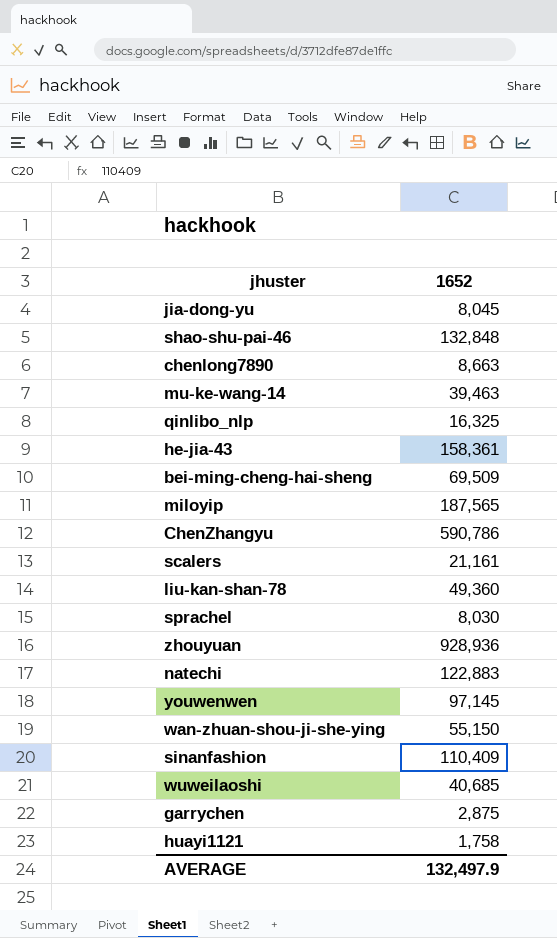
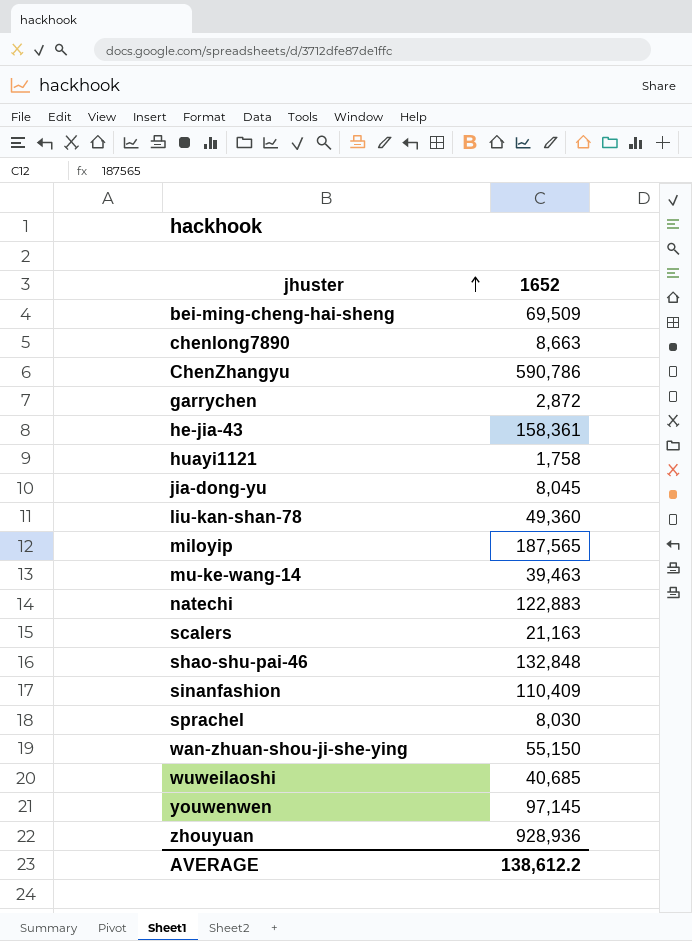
row order: none -> jhuster ascending
row qinlibo_nlp: 16,325 -> none
garrychen | 1652: 2,875 -> 2,872
scalers | 1652: 21,161 -> 21,163
AVERAGE | 1652: 132,497.9 -> 138,612.2

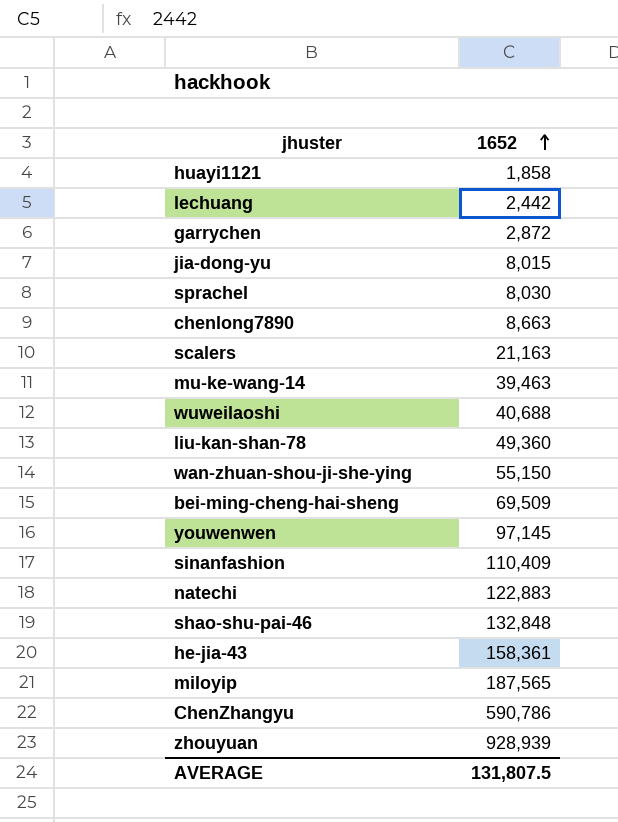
row order: jhuster ascending -> 1652 ascending
huayi1121 | 1652: 1,758 -> 1,858
row lechuang: none -> 2,442
jia-dong-yu | 1652: 8,045 -> 8,015
wuweilaoshi | 1652: 40,685 -> 40,688
zhouyuan | 1652: 928,936 -> 928,939
AVERAGE | 1652: 138,612.2 -> 131,807.5

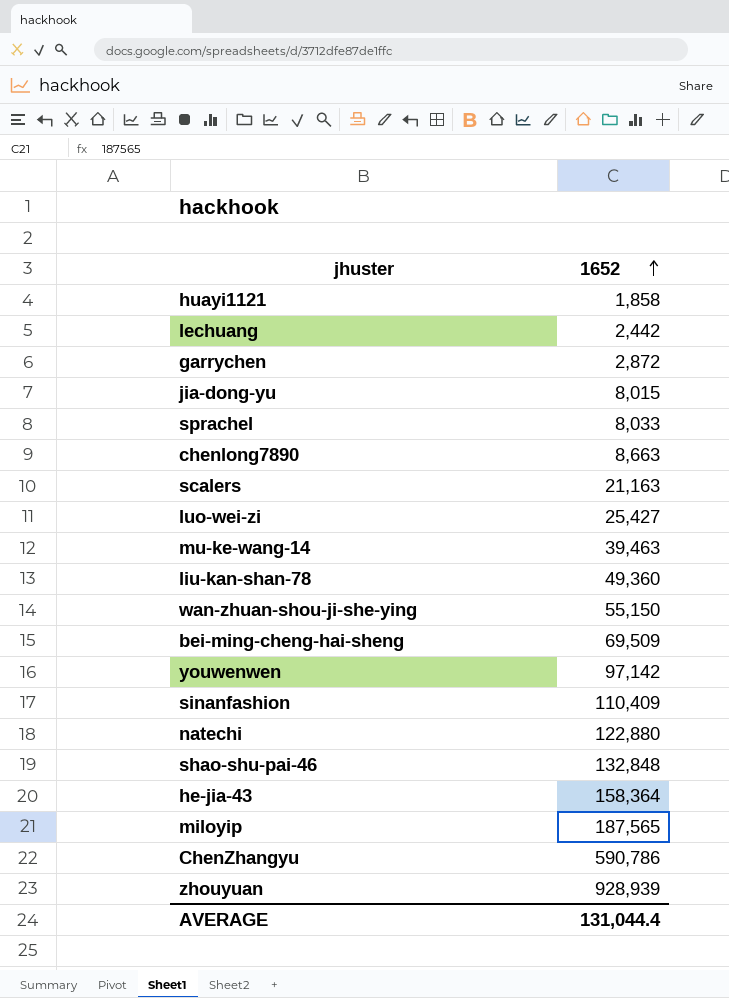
row wuweilaoshi: 40,688 -> none
sprachel | 1652: 8,030 -> 8,033
row luo-wei-zi: none -> 25,427
youwenwen | 1652: 97,145 -> 97,142
natechi | 1652: 122,883 -> 122,880
he-jia-43 | 1652: 158,361 -> 158,364
AVERAGE | 1652: 131,807.5 -> 131,044.4

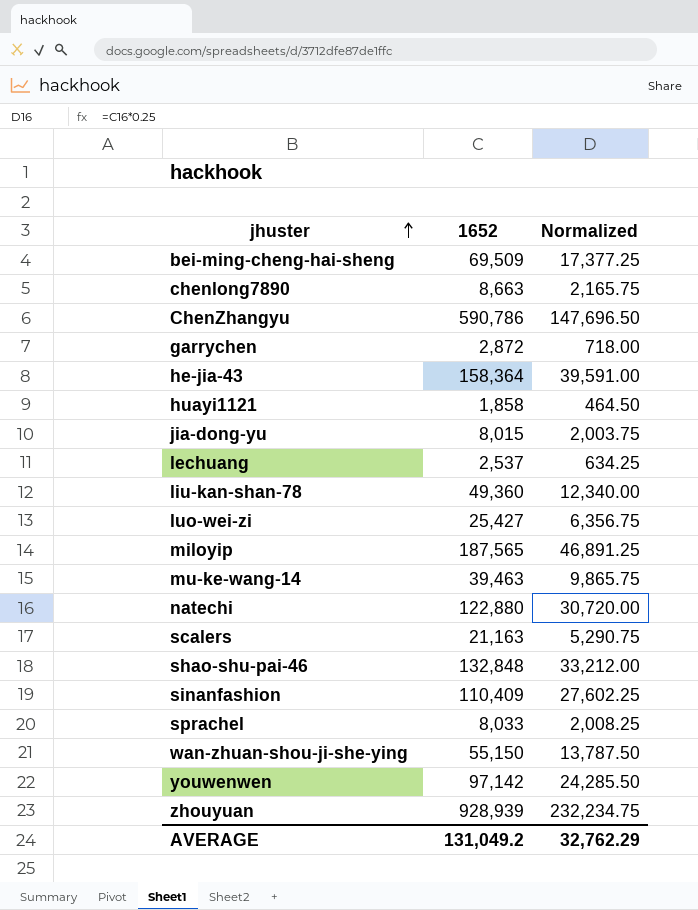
row order: 1652 ascending -> jhuster ascending
column Normalized | formula: none -> [1652] * 0.25
lechuang | 1652: 2,442 -> 2,537
AVERAGE | 1652: 131,044.4 -> 131,049.2

